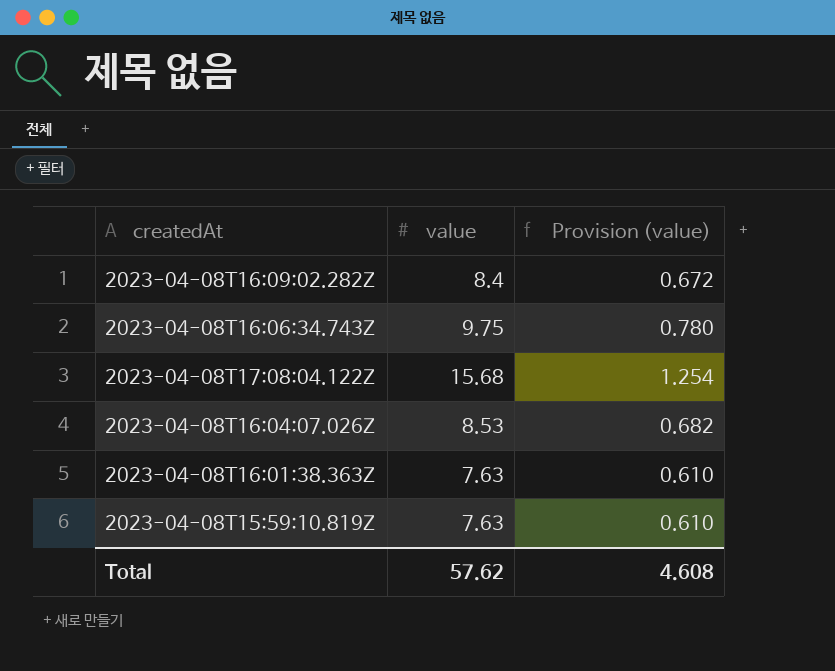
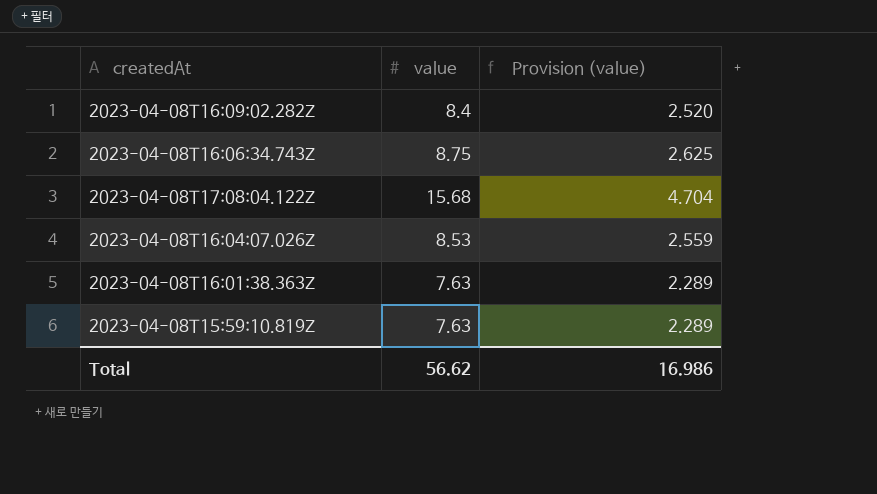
column Provision (value) | formula: [value] * 0.08 -> [value] * 0.3
2023-04-08T16:06:34.743Z | value: 9.75 -> 8.75
Total | value: 57.62 -> 56.62
Total | Provision (value): 4.608 -> 16.986

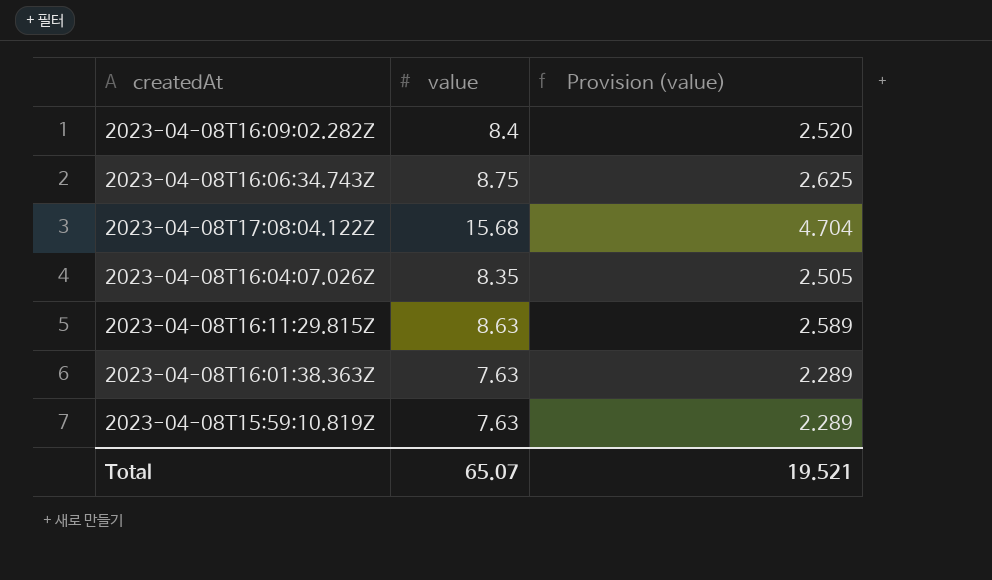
2023-04-08T16:04:07.026Z | value: 8.53 -> 8.35
2023-04-08T16:04:07.026Z | Provision (value): 2.559 -> 2.505
row 2023-04-08T16:11:29.815Z: none -> 8.63 | 2.589
Total | value: 56.62 -> 65.07
Total | Provision (value): 16.986 -> 19.521

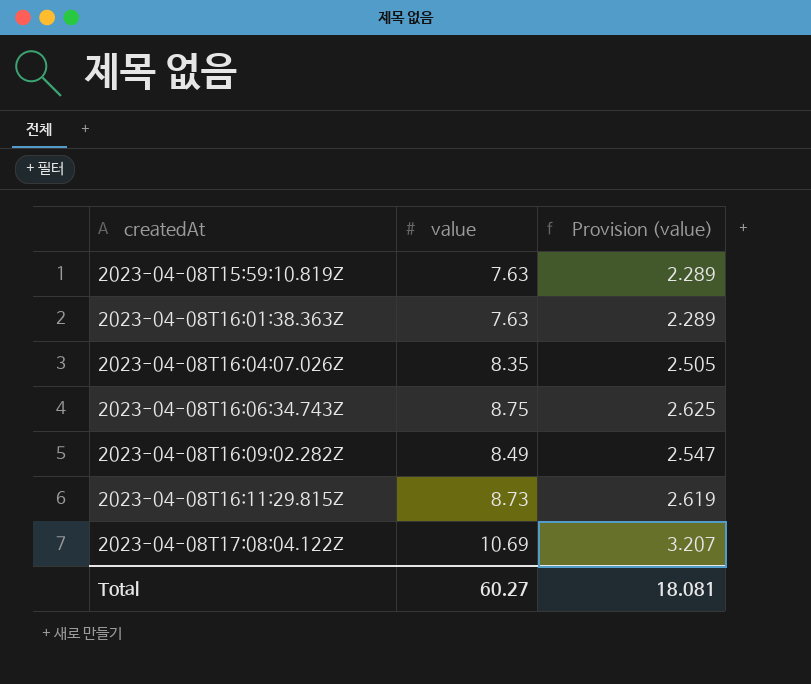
row order: none -> createdAt ascending
2023-04-08T16:09:02.282Z | value: 8.4 -> 8.49
2023-04-08T16:09:02.282Z | Provision (value): 2.520 -> 2.547
2023-04-08T16:11:29.815Z | value: 8.63 -> 8.73
2023-04-08T16:11:29.815Z | Provision (value): 2.589 -> 2.619
2023-04-08T17:08:04.122Z | value: 15.68 -> 10.69
2023-04-08T17:08:04.122Z | Provision (value): 4.704 -> 3.207
Total | value: 65.07 -> 60.27
Total | Provision (value): 19.521 -> 18.081

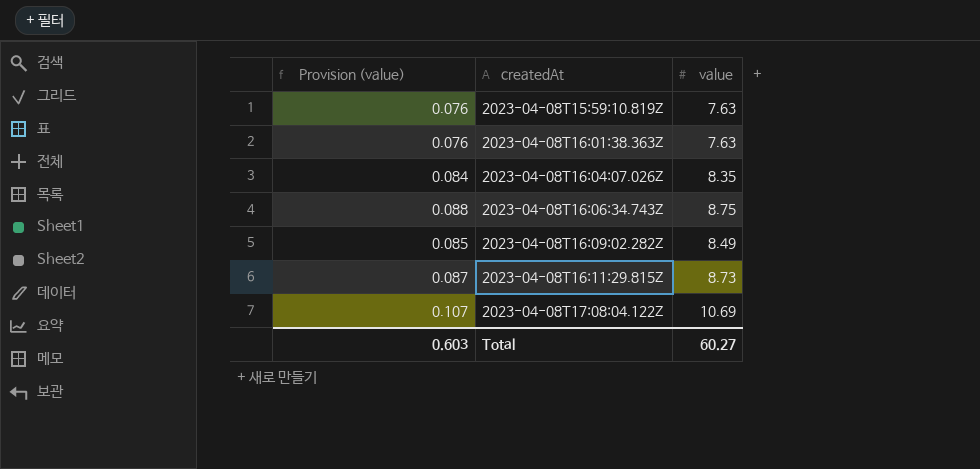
column Provision (value) | formula: [value] * 0.3 -> [value] * 0.01
column Provision (value) | position: 3 -> 1
Total | Provision (value): 18.081 -> 0.603

